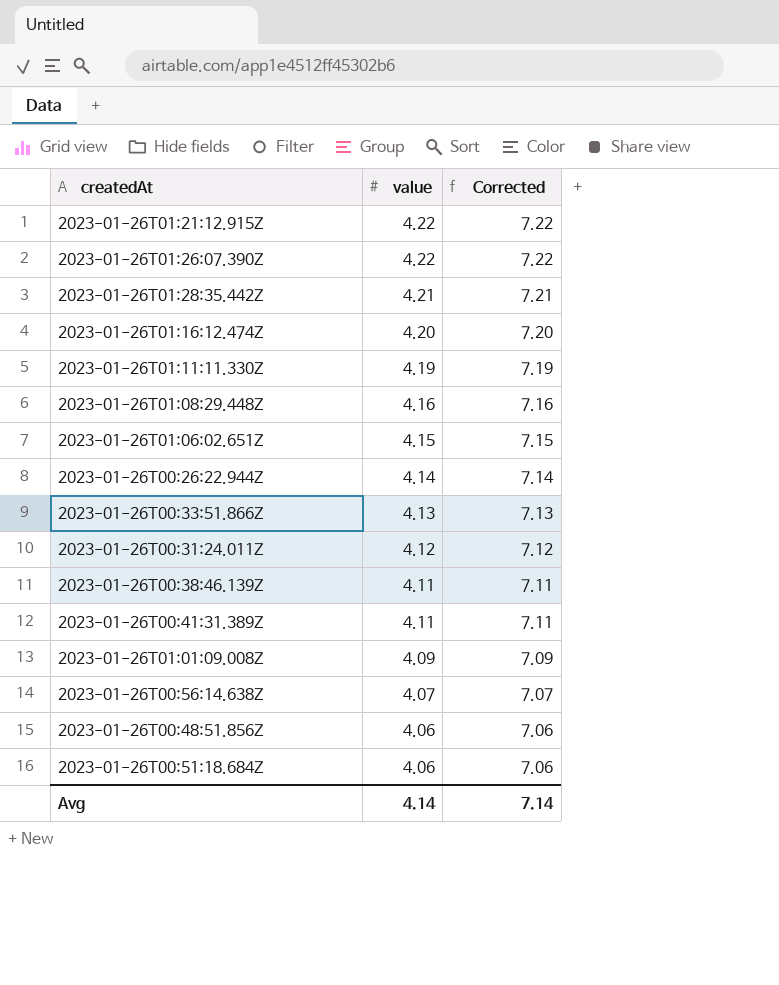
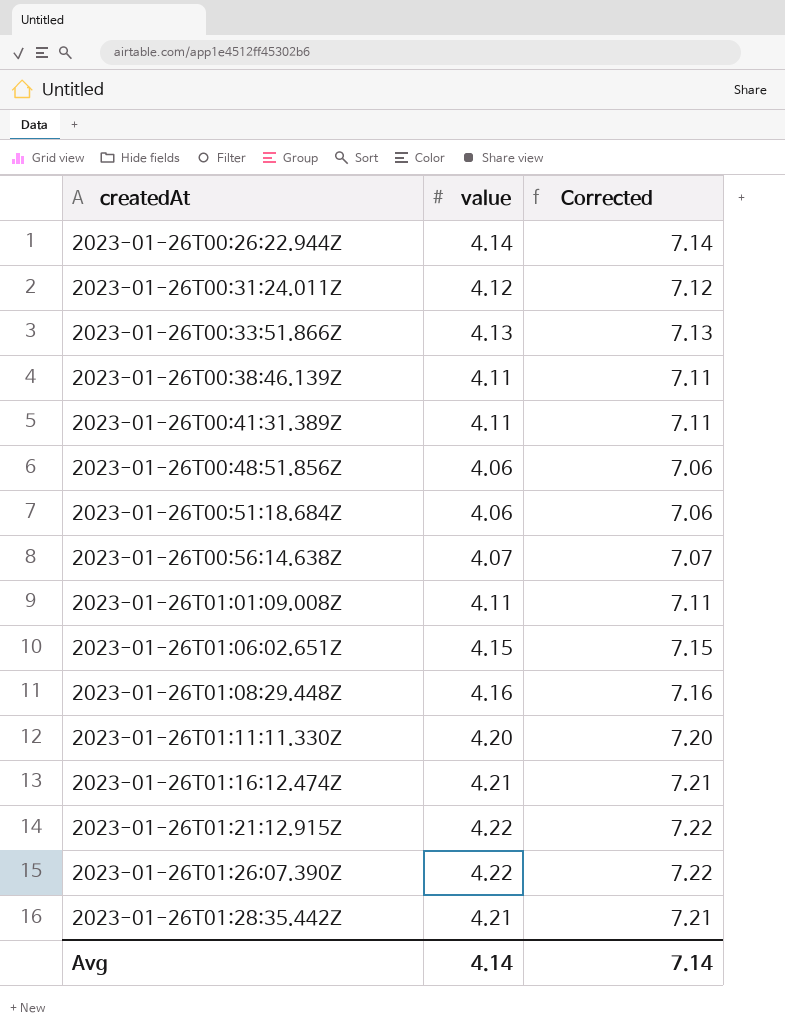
row order: value descending -> createdAt ascending
2023-01-26T01:01:09.008Z | value: 4.09 -> 4.11
2023-01-26T01:01:09.008Z | Corrected: 7.09 -> 7.11
2023-01-26T01:11:11.330Z | value: 4.19 -> 4.20
2023-01-26T01:11:11.330Z | Corrected: 7.19 -> 7.20
2023-01-26T01:16:12.474Z | value: 4.20 -> 4.21
2023-01-26T01:16:12.474Z | Corrected: 7.20 -> 7.21

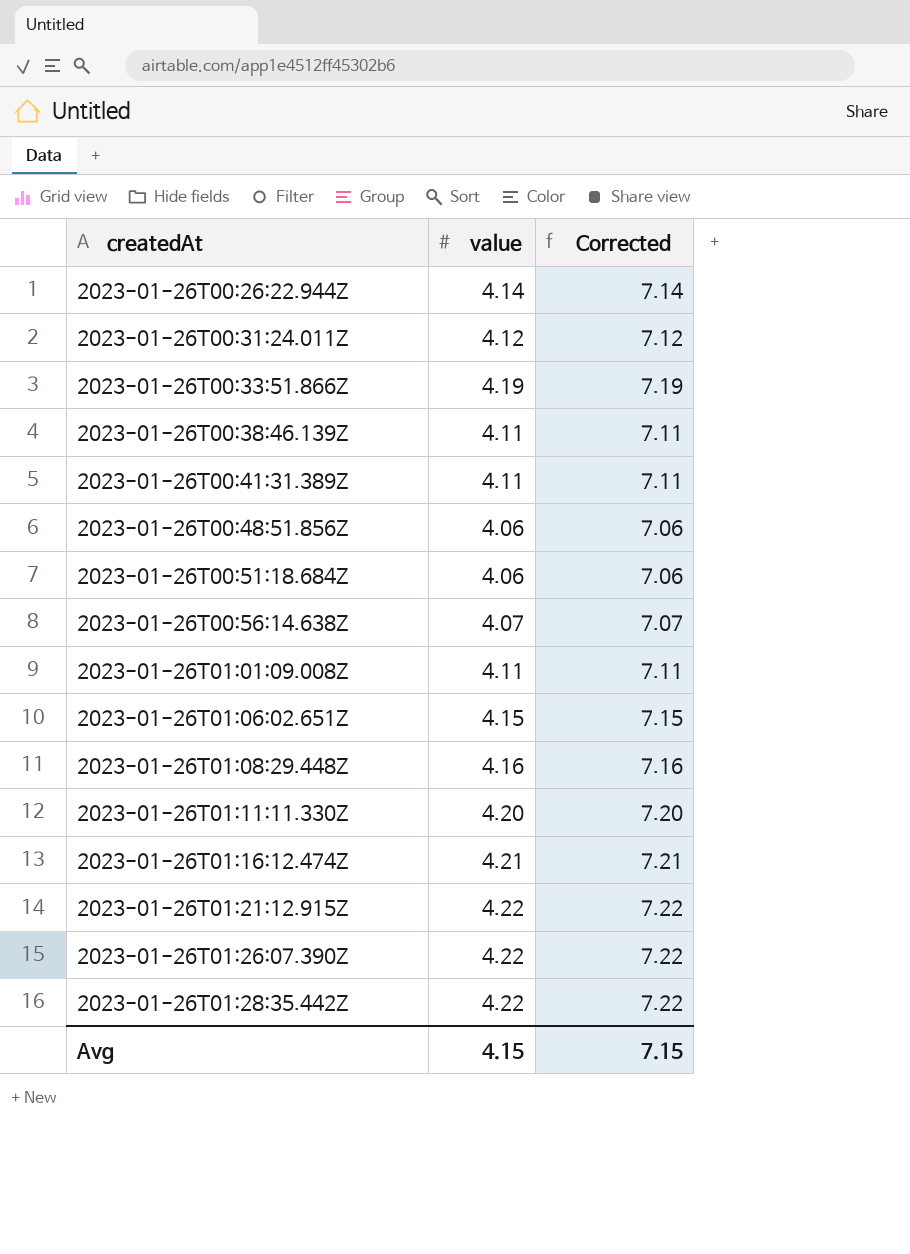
2023-01-26T00:33:51.866Z | value: 4.13 -> 4.19
2023-01-26T00:33:51.866Z | Corrected: 7.13 -> 7.19
2023-01-26T01:28:35.442Z | value: 4.21 -> 4.22
2023-01-26T01:28:35.442Z | Corrected: 7.21 -> 7.22
Avg | value: 4.14 -> 4.15
Avg | Corrected: 7.14 -> 7.15

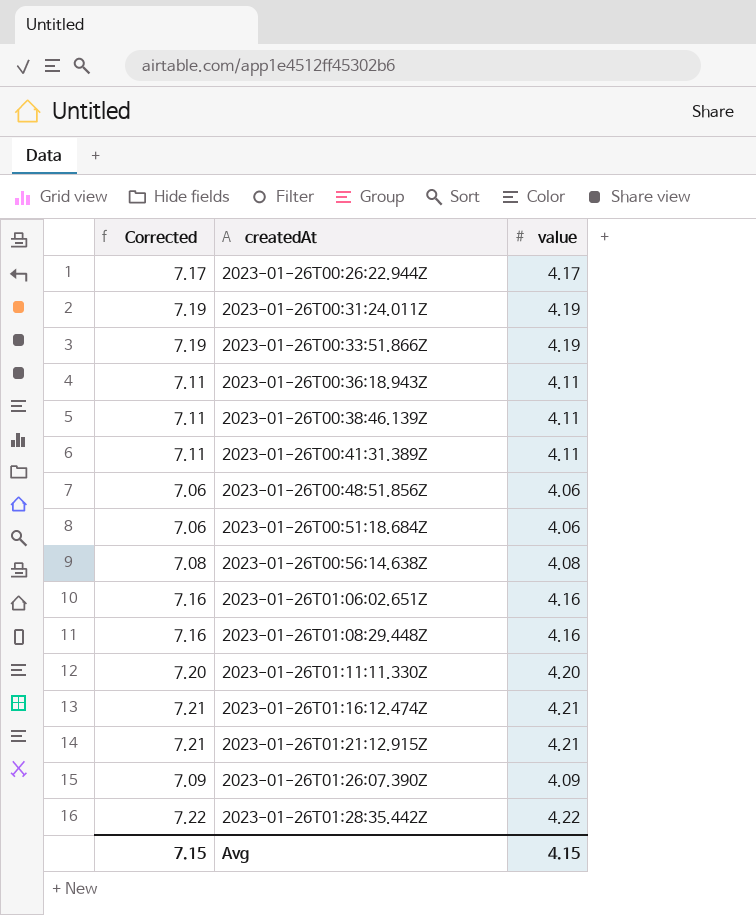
column Corrected | position: 3 -> 1
row 2023-01-26T01:01:09.008Z: 4.11 | 7.11 -> none
2023-01-26T00:26:22.944Z | Corrected: 7.14 -> 7.17
2023-01-26T00:26:22.944Z | value: 4.14 -> 4.17
2023-01-26T00:31:24.011Z | Corrected: 7.12 -> 7.19
2023-01-26T00:31:24.011Z | value: 4.12 -> 4.19
row 2023-01-26T00:36:18.943Z: none -> 7.11 | 4.11
2023-01-26T00:56:14.638Z | Corrected: 7.07 -> 7.08
2023-01-26T00:56:14.638Z | value: 4.07 -> 4.08
2023-01-26T01:06:02.651Z | Corrected: 7.15 -> 7.16
2023-01-26T01:06:02.651Z | value: 4.15 -> 4.16
2023-01-26T01:21:12.915Z | Corrected: 7.22 -> 7.21
2023-01-26T01:21:12.915Z | value: 4.22 -> 4.21
2023-01-26T01:26:07.390Z | Corrected: 7.22 -> 7.09
2023-01-26T01:26:07.390Z | value: 4.22 -> 4.09

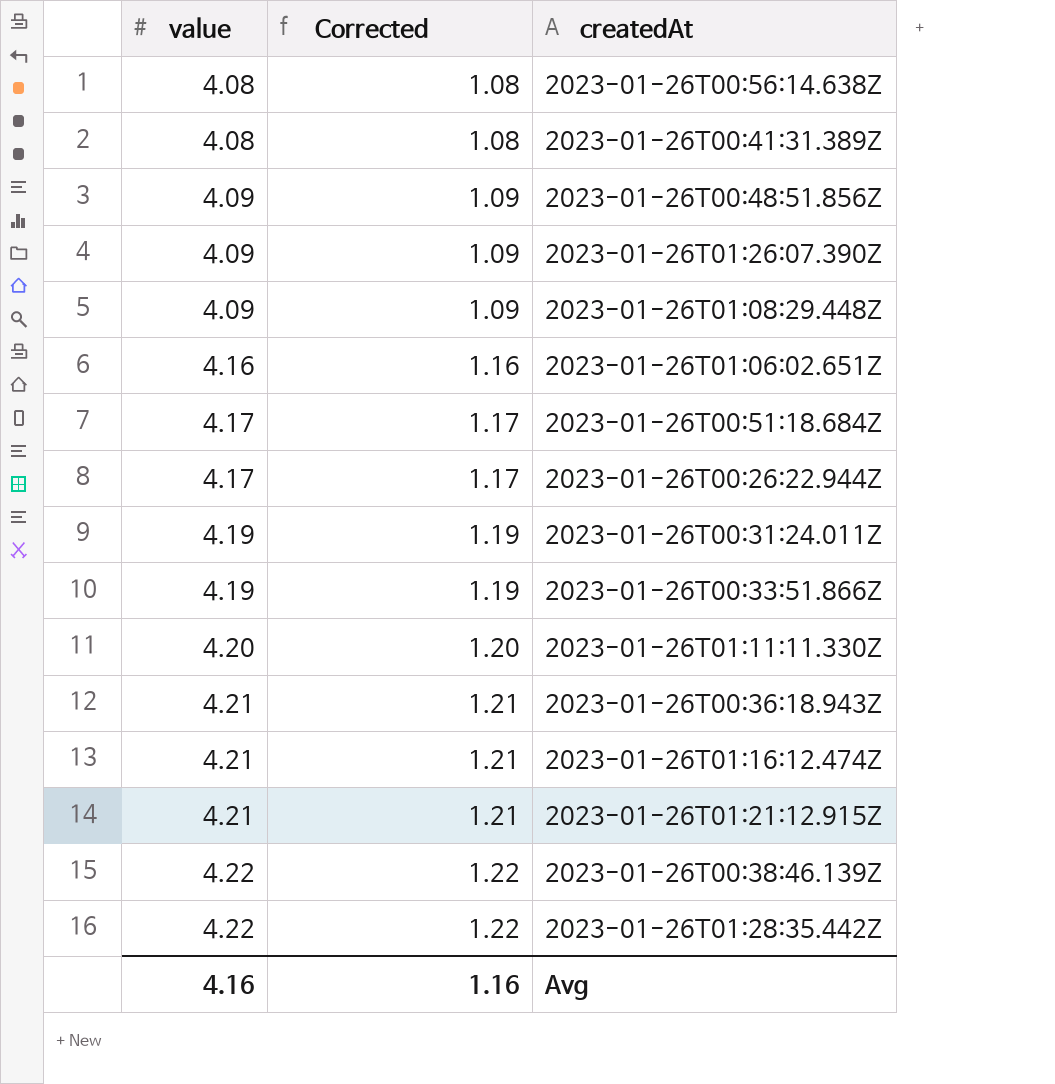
row order: createdAt ascending -> value ascending
column value | position: 3 -> 1
column Corrected | formula: [value] + 3 -> [value] - 3
2023-01-26T00:41:31.389Z | value: 4.11 -> 4.08
2023-01-26T00:48:51.856Z | value: 4.06 -> 4.09
2023-01-26T01:08:29.448Z | value: 4.16 -> 4.09
2023-01-26T00:51:18.684Z | value: 4.06 -> 4.17
2023-01-26T00:36:18.943Z | value: 4.11 -> 4.21
2023-01-26T00:38:46.139Z | value: 4.11 -> 4.22
Avg | value: 4.15 -> 4.16
Avg | Corrected: 7.15 -> 1.16

